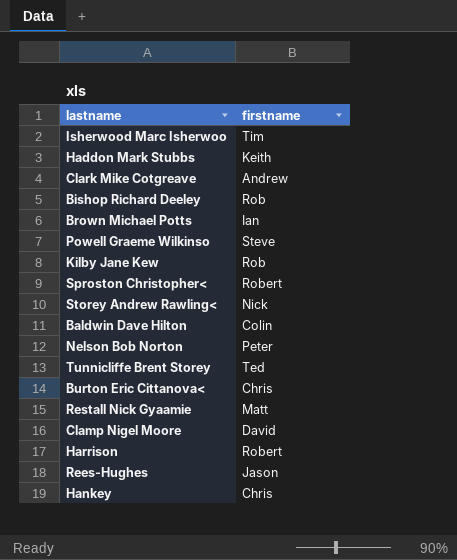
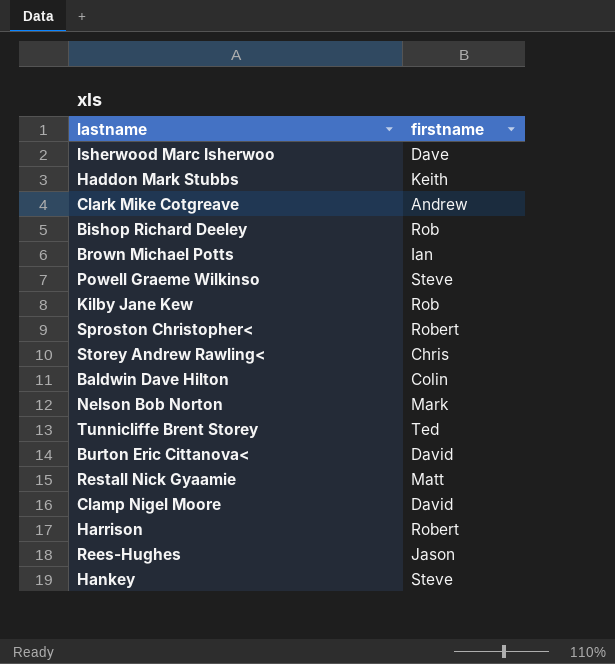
Isherwood Marc Isherwoo | firstname: Tim -> Dave
Storey Andrew Rawling< | firstname: Nick -> Chris
Nelson Bob Norton | firstname: Peter -> Mark
Burton Eric Cittanova< | firstname: Chris -> David
Hankey | firstname: Chris -> Steve

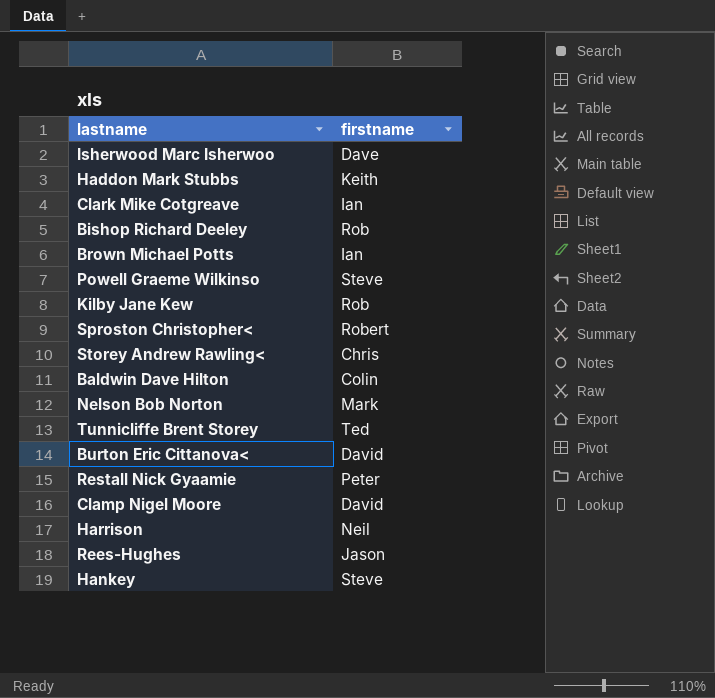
Clark Mike Cotgreave | firstname: Andrew -> Ian
Restall Nick Gyaamie | firstname: Matt -> Peter
Harrison | firstname: Robert -> Neil

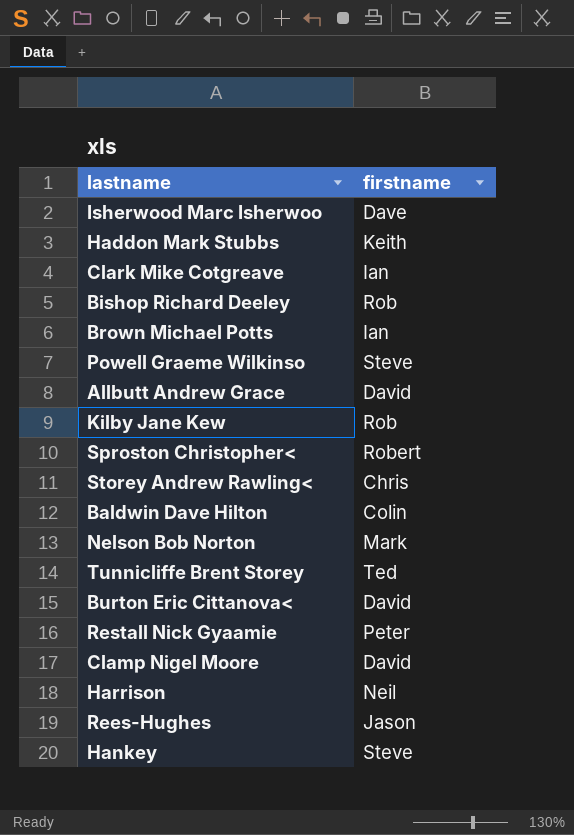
row Allbutt Andrew Grace: none -> David

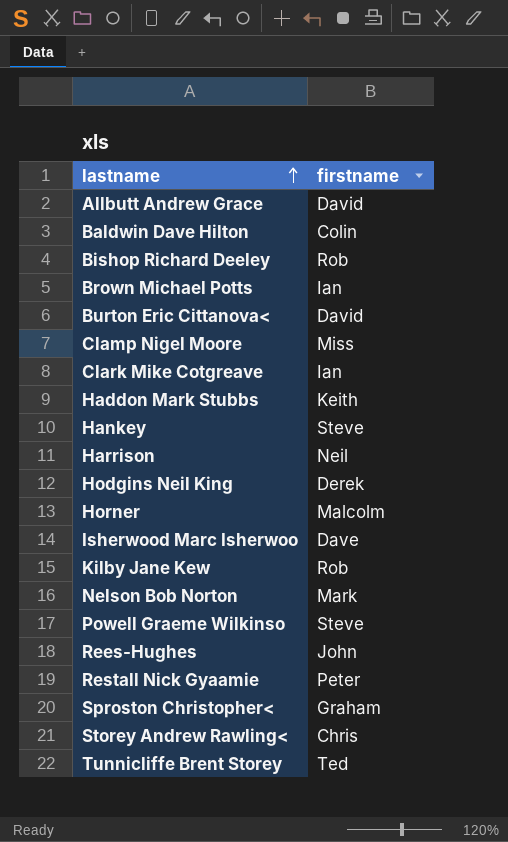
row order: none -> lastname ascending
Clamp Nigel Moore | firstname: David -> Miss
row Hodgins Neil King: none -> Derek
row Horner: none -> Malcolm
Rees-Hughes | firstname: Jason -> John
Sproston Christopher< | firstname: Robert -> Graham

